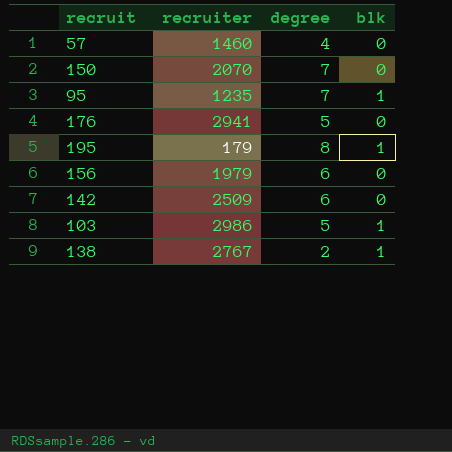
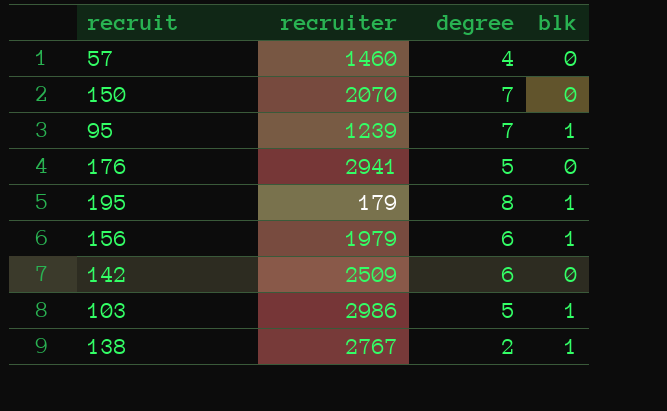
95 | recruiter: 1235 -> 1239
156 | blk: 0 -> 1

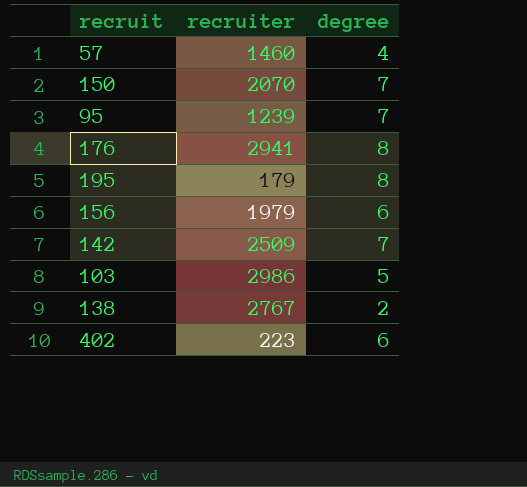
column blk | position: 4 -> none
176 | degree: 5 -> 8
142 | degree: 6 -> 7
row 402: none -> 223 | 6

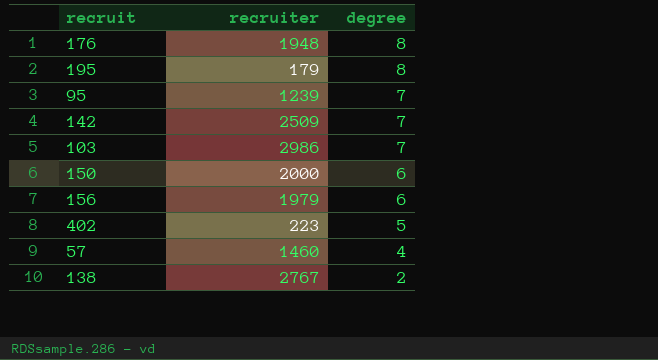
row order: none -> degree descending
176 | recruiter: 2941 -> 1948
103 | degree: 5 -> 7
150 | recruiter: 2070 -> 2000
150 | degree: 7 -> 6
402 | degree: 6 -> 5

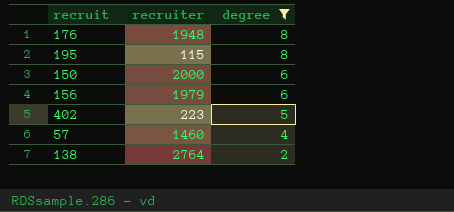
filter: none -> degree != 7
195 | recruiter: 179 -> 115
138 | recruiter: 2767 -> 2764

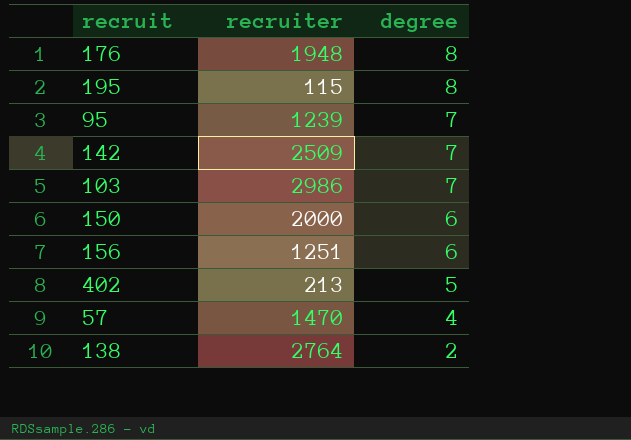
filter: degree != 7 -> none
156 | recruiter: 1979 -> 1251
402 | recruiter: 223 -> 213
57 | recruiter: 1460 -> 1470

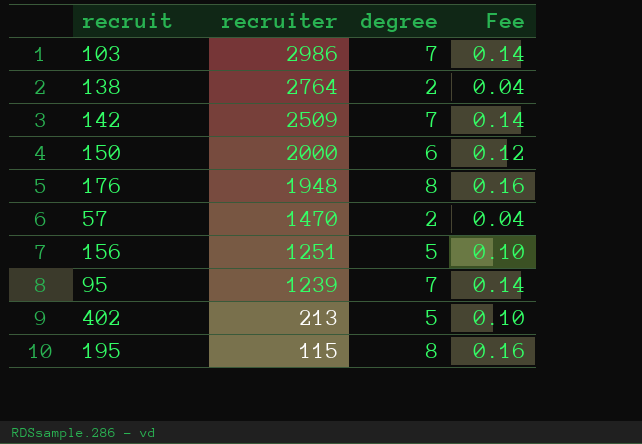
row order: degree descending -> recruiter descending
column Fee | formula: none -> [degree] * 0.02
57 | degree: 4 -> 2
156 | degree: 6 -> 5

